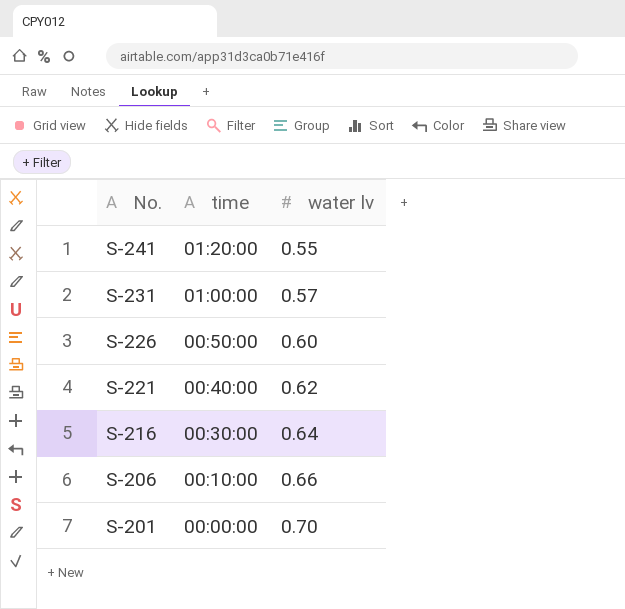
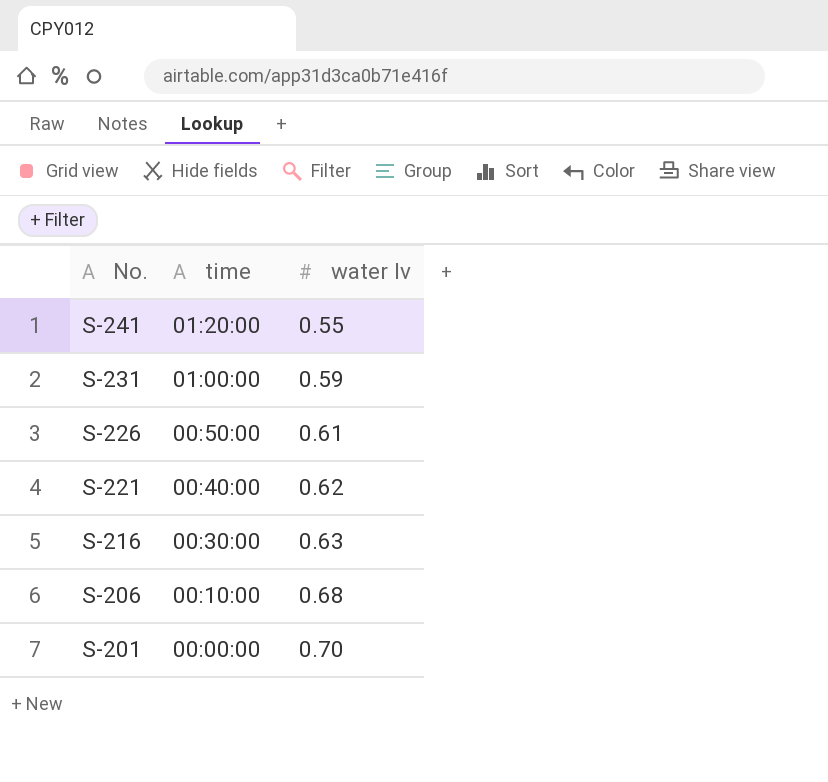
S-231 | water lv: 0.57 -> 0.59
S-226 | water lv: 0.60 -> 0.61
S-216 | water lv: 0.64 -> 0.63
S-206 | water lv: 0.66 -> 0.68

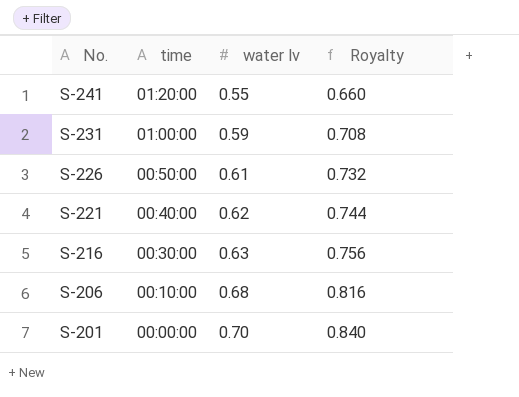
column Royalty | formula: none -> [water lv] * 1.2

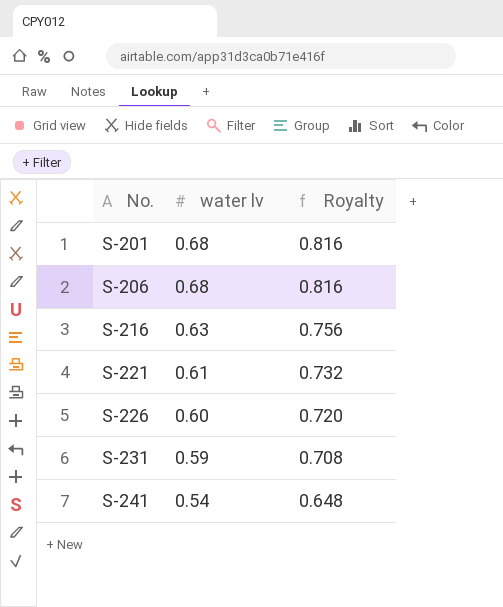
row order: No. descending -> No. ascending
column time | position: 2 -> none
S-201 | water lv: 0.70 -> 0.68
S-201 | Royalty: 0.840 -> 0.816
S-221 | water lv: 0.62 -> 0.61
S-221 | Royalty: 0.744 -> 0.732
S-226 | water lv: 0.61 -> 0.60
S-226 | Royalty: 0.732 -> 0.720
S-241 | water lv: 0.55 -> 0.54
S-241 | Royalty: 0.660 -> 0.648

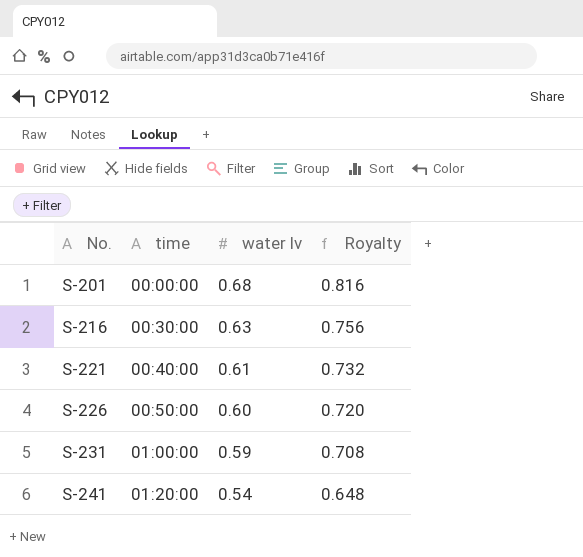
column time | position: none -> 2
row S-206: 0.68 | 0.816 -> none

